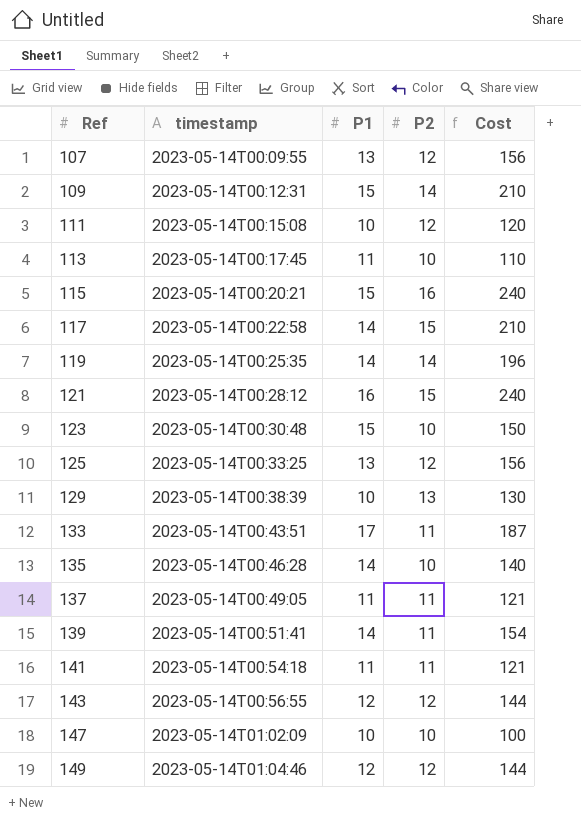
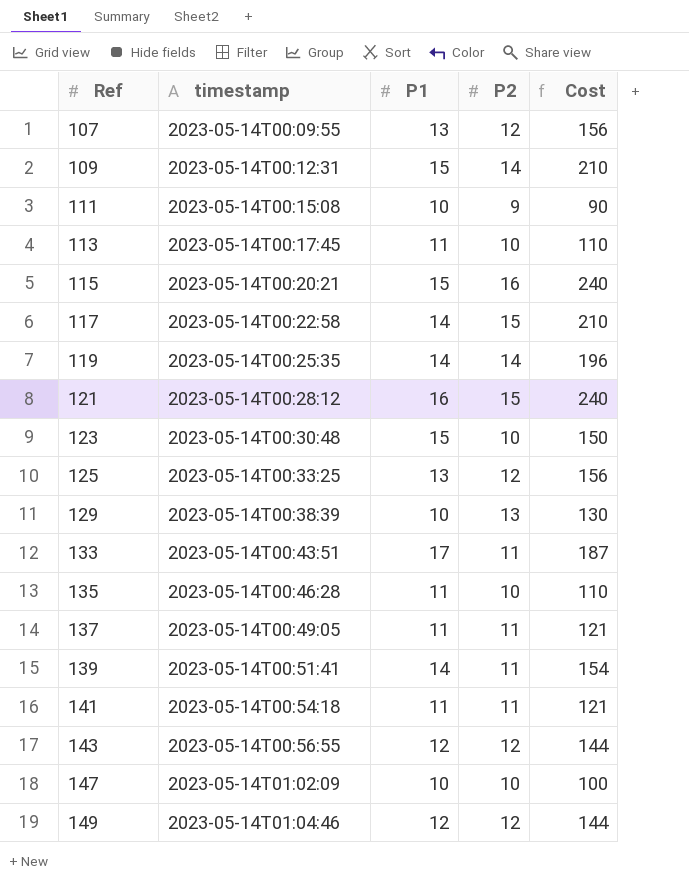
111 | P2: 12 -> 9
111 | Cost: 120 -> 90
135 | P1: 14 -> 11
135 | Cost: 140 -> 110

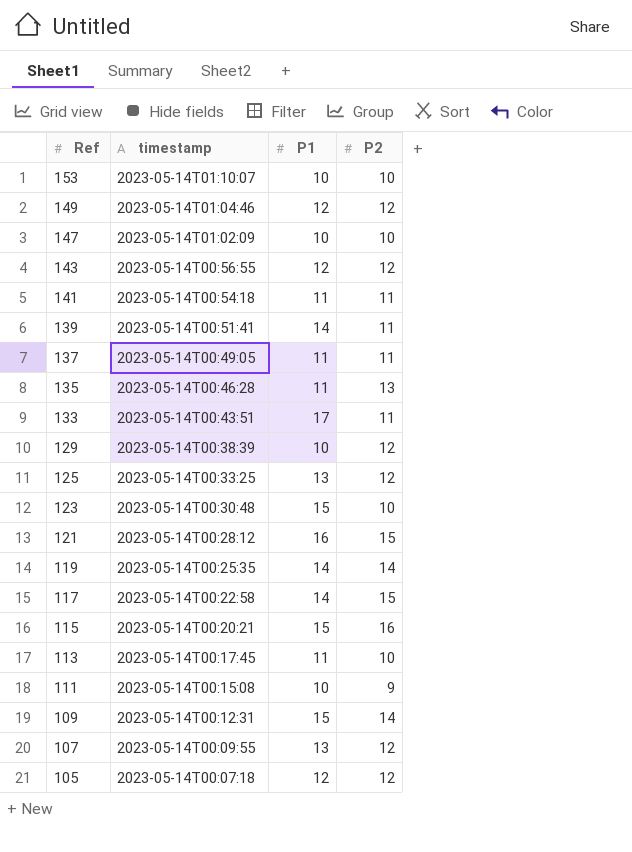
row order: Ref ascending -> Ref descending
column Cost | formula: [P1] * [P2] -> none
row 153: none -> 2023-05-14T01:10:07 | 10 | 10
135 | P2: 10 -> 13
129 | P2: 13 -> 12
row 105: none -> 2023-05-14T00:07:18 | 12 | 12

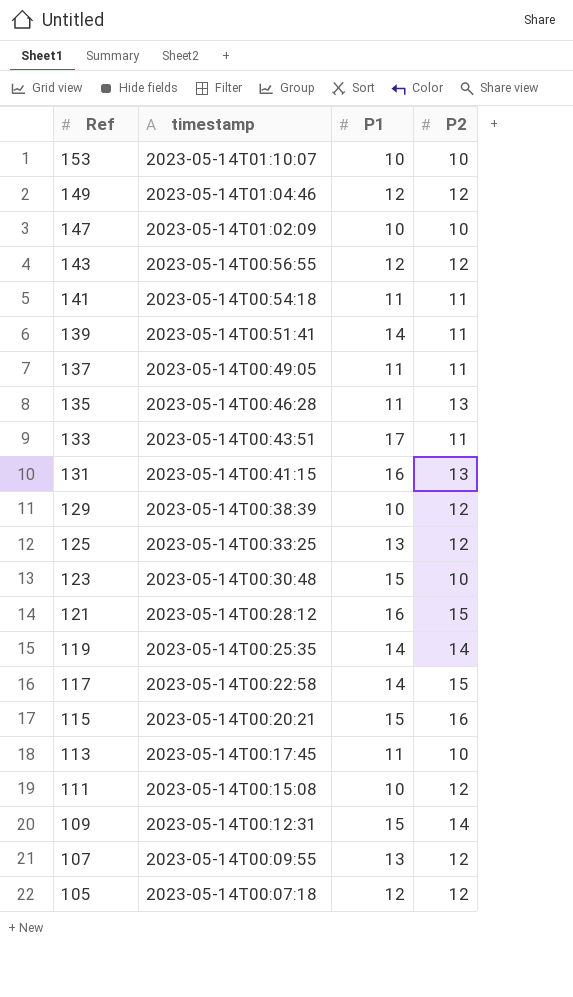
row 131: none -> 2023-05-14T00:41:15 | 16 | 13
111 | P2: 9 -> 12

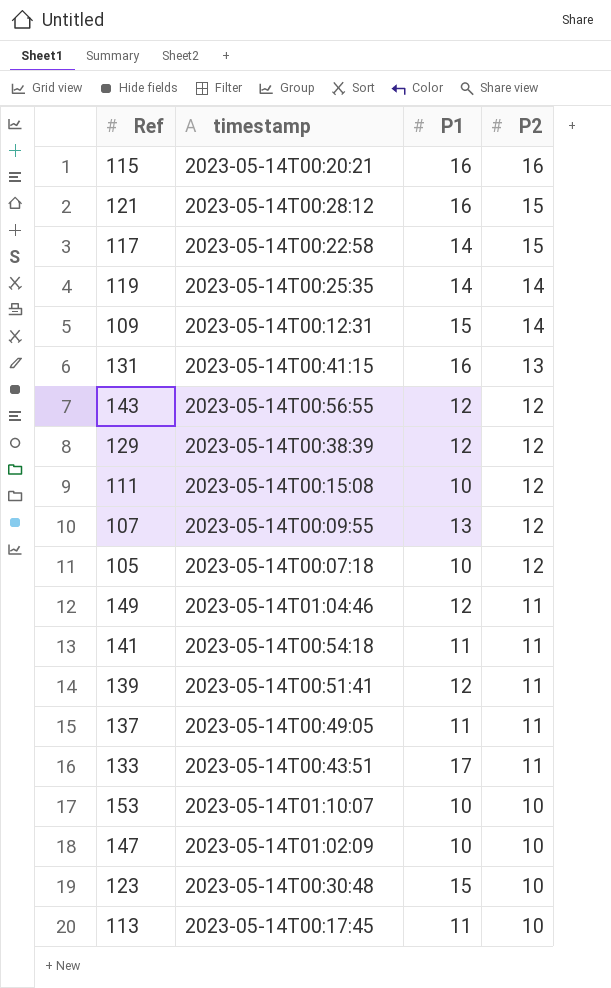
row order: Ref descending -> P2 descending
row 135: 2023-05-14T00:46:28 | 11 | 13 -> none
row 125: 2023-05-14T00:33:25 | 13 | 12 -> none
115 | P1: 15 -> 16
129 | P1: 10 -> 12
105 | P1: 12 -> 10
149 | P2: 12 -> 11
139 | P1: 14 -> 12

